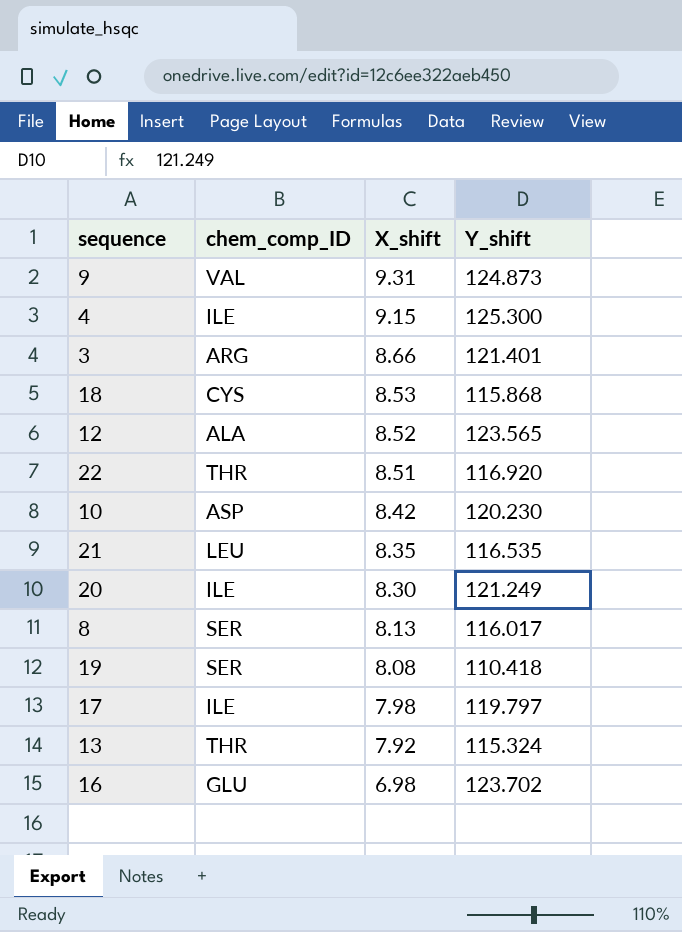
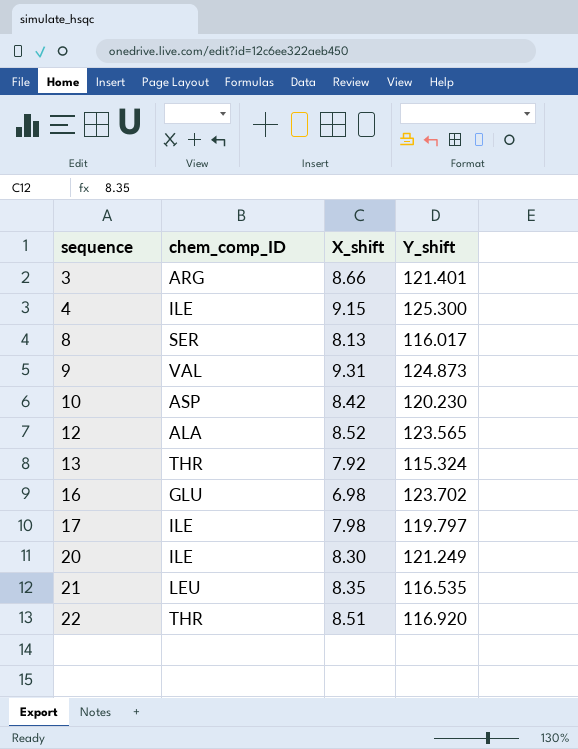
row order: X_shift descending -> sequence ascending
row 18: CYS | 8.53 | 115.868 -> none
row 19: SER | 8.08 | 110.418 -> none

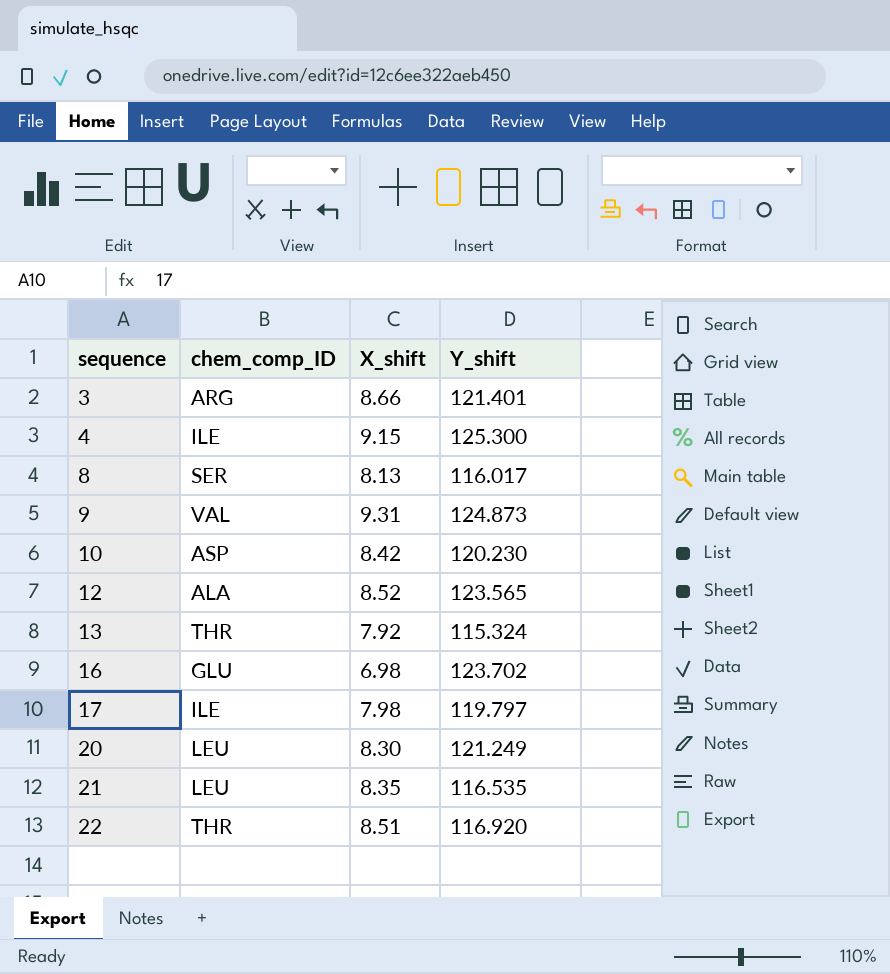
20 | chem_comp_ID: ILE -> LEU

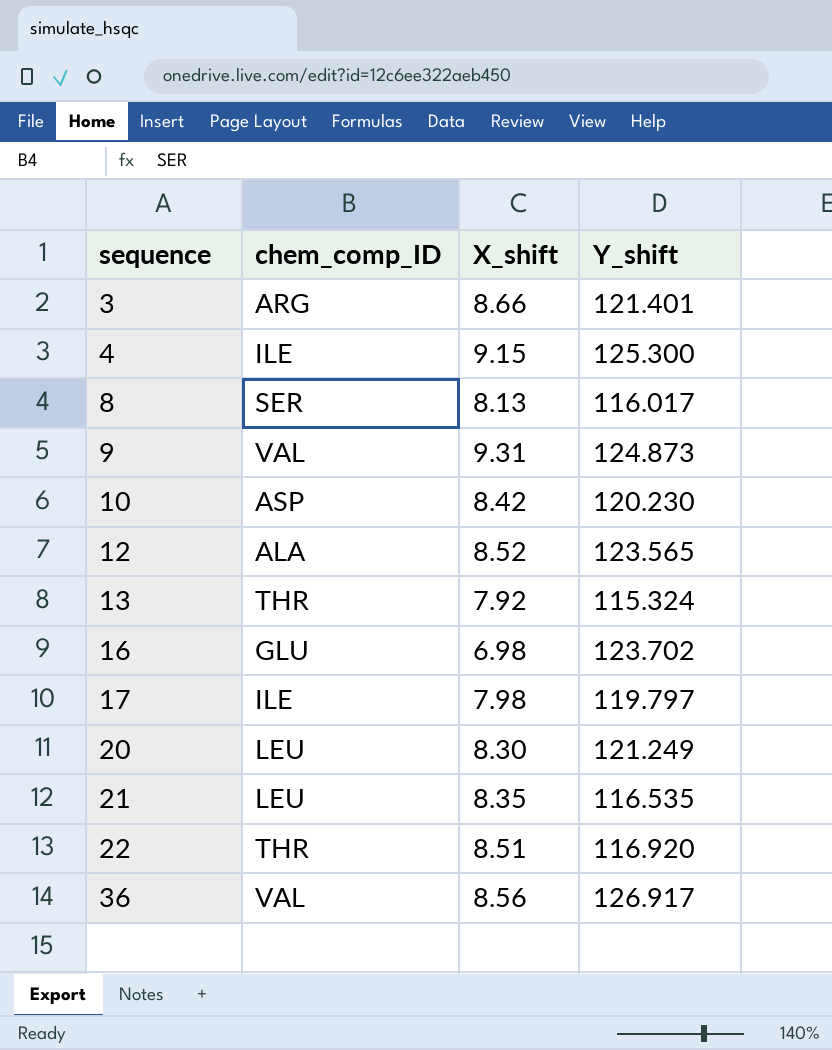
row 36: none -> VAL | 8.56 | 126.917

